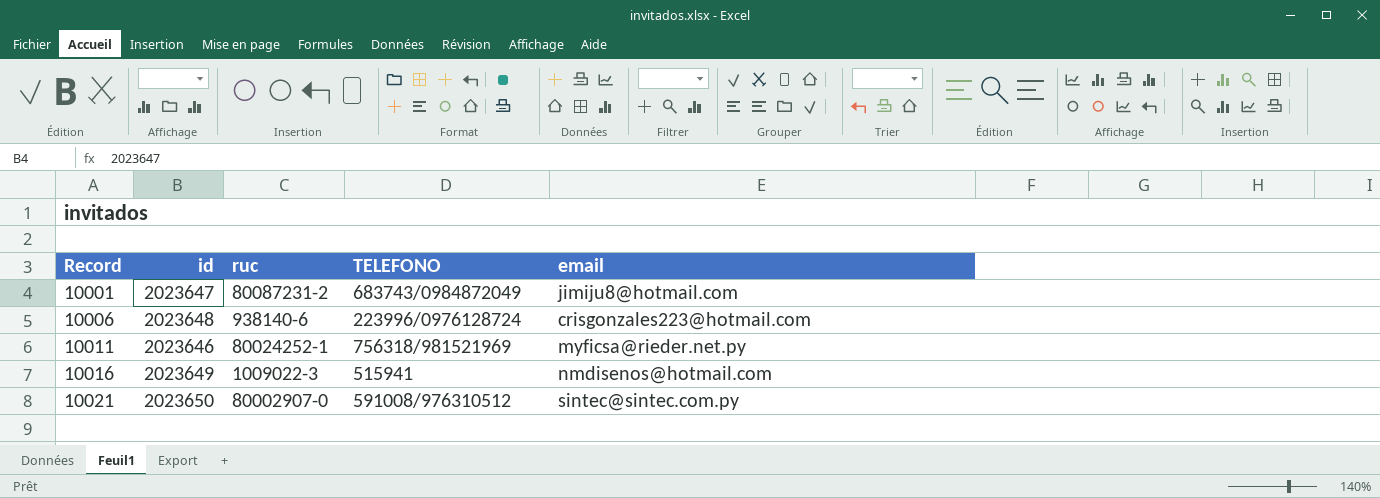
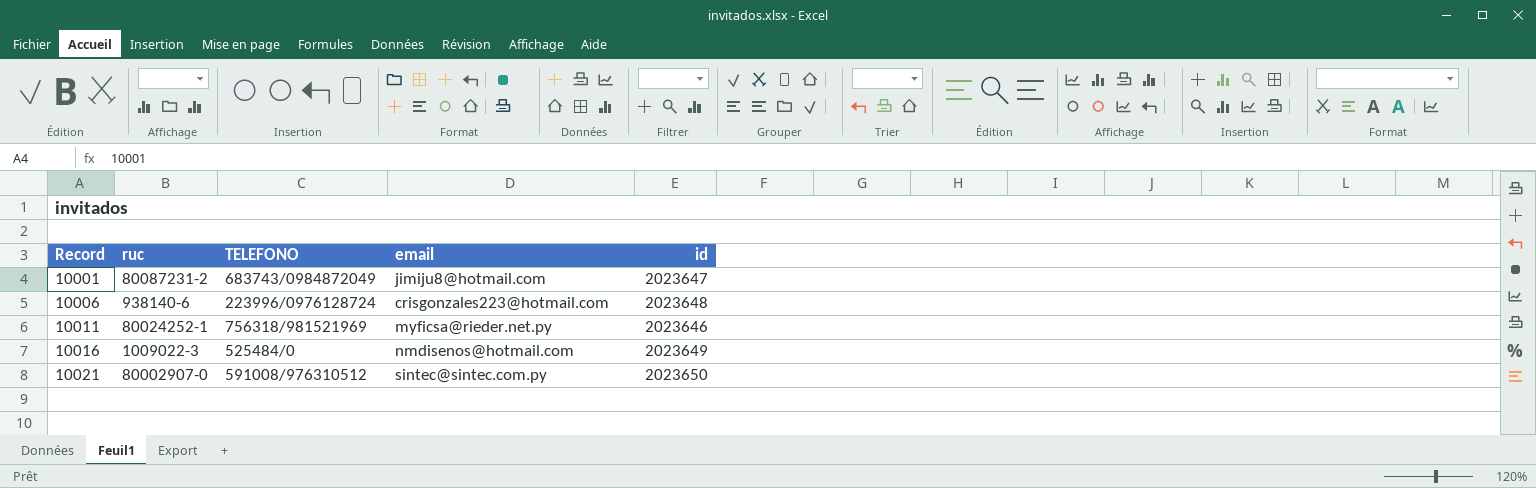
column id | position: 2 -> 5
10016 | TELEFONO: 515941 -> 525484/0

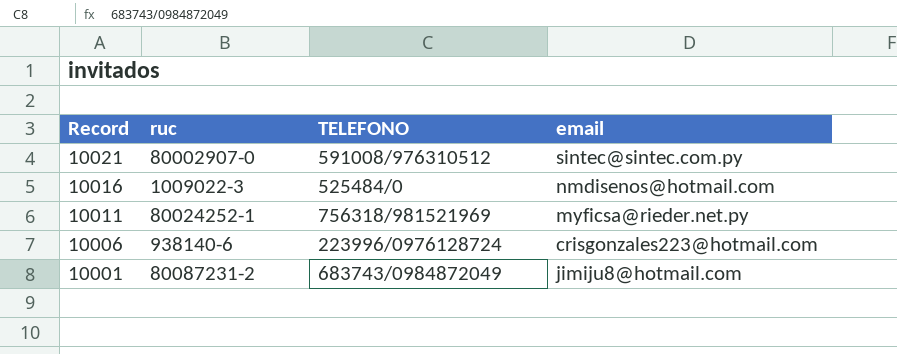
row order: Record ascending -> Record descending
column id | position: 5 -> none

